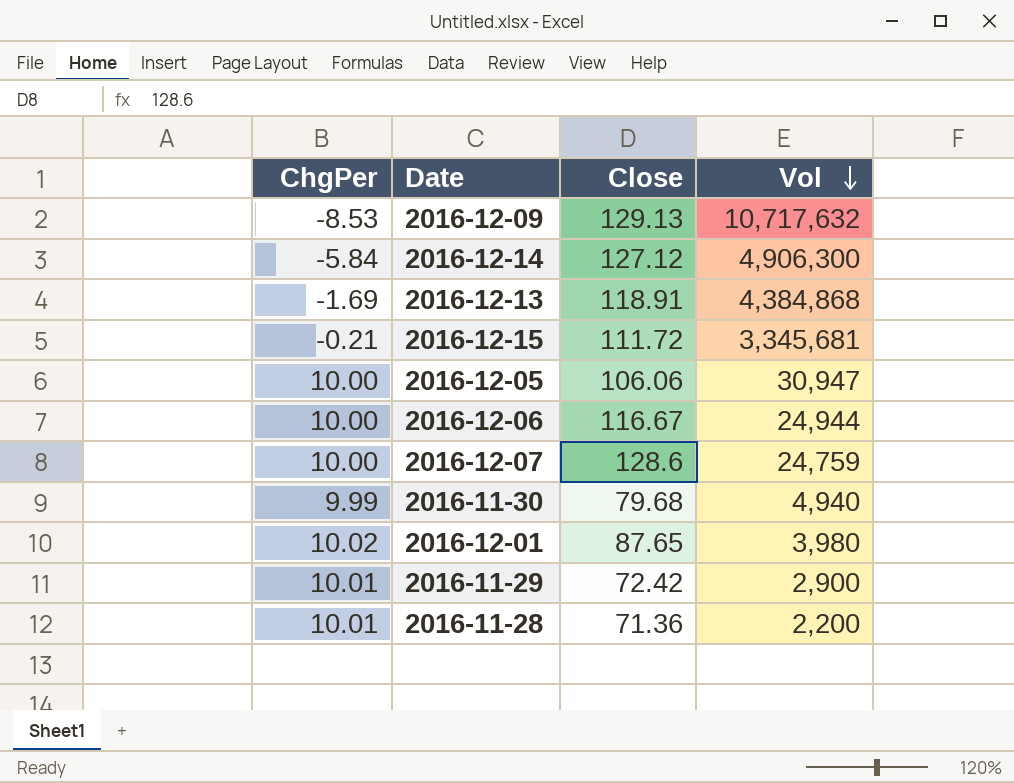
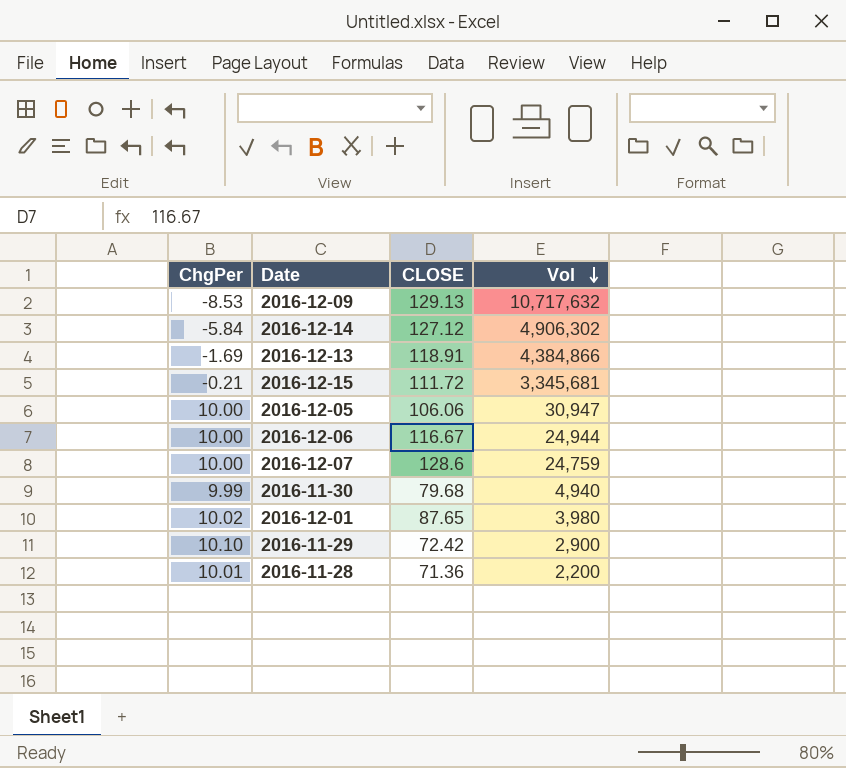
column name: Close -> CLOSE
2016-12-14 | Vol: 4,906,300 -> 4,906,302
2016-12-13 | Vol: 4,384,868 -> 4,384,866
2016-11-29 | ChgPer: 10.01 -> 10.10

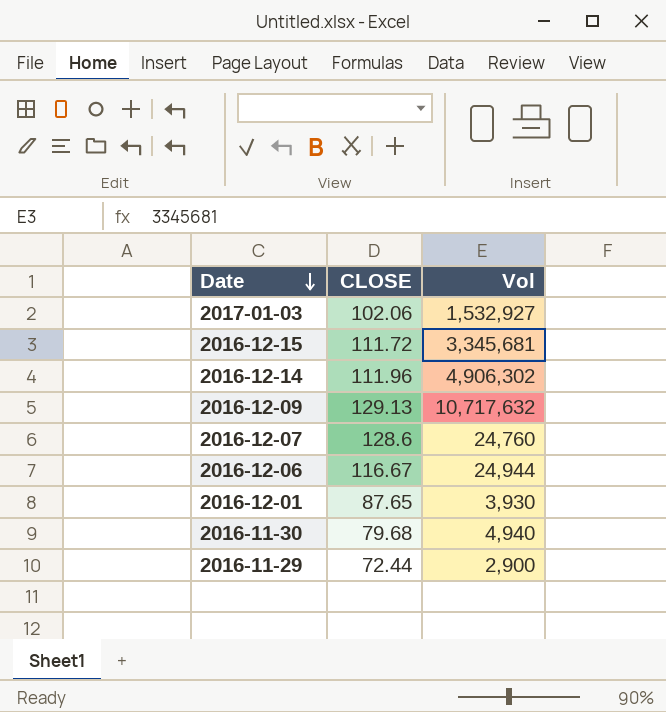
row order: Vol descending -> Date descending
column ChgPer | position: 1 -> none
row 2016-12-13: -1.69 | 118.91 | 4,384,866 -> none
row 2016-12-05: 10.00 | 106.06 | 30,947 -> none
row 2016-11-28: 10.01 | 71.36 | 2,200 -> none
row 2017-01-03: none -> 102.06 | 1,532,927
2016-12-14 | CLOSE: 127.12 -> 111.96
2016-12-07 | Vol: 24,759 -> 24,760
2016-12-01 | Vol: 3,980 -> 3,930
2016-11-29 | CLOSE: 72.42 -> 72.44

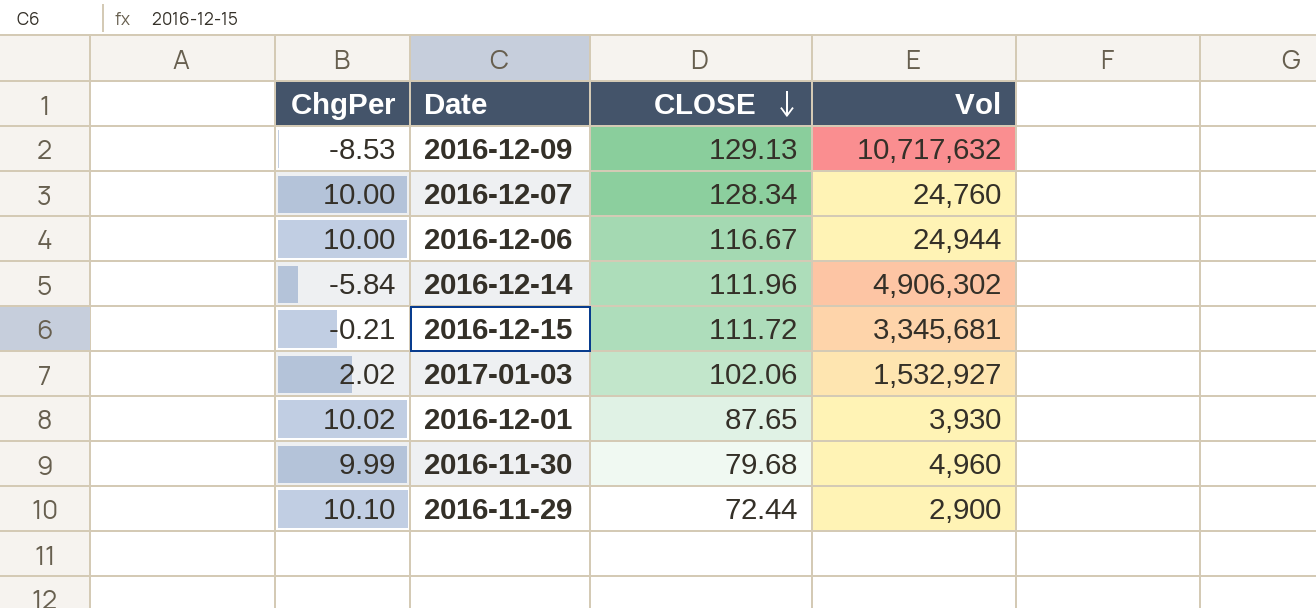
row order: Date descending -> CLOSE descending
column ChgPer | position: none -> 1
2016-12-07 | CLOSE: 128.6 -> 128.34
2016-11-30 | Vol: 4,940 -> 4,960

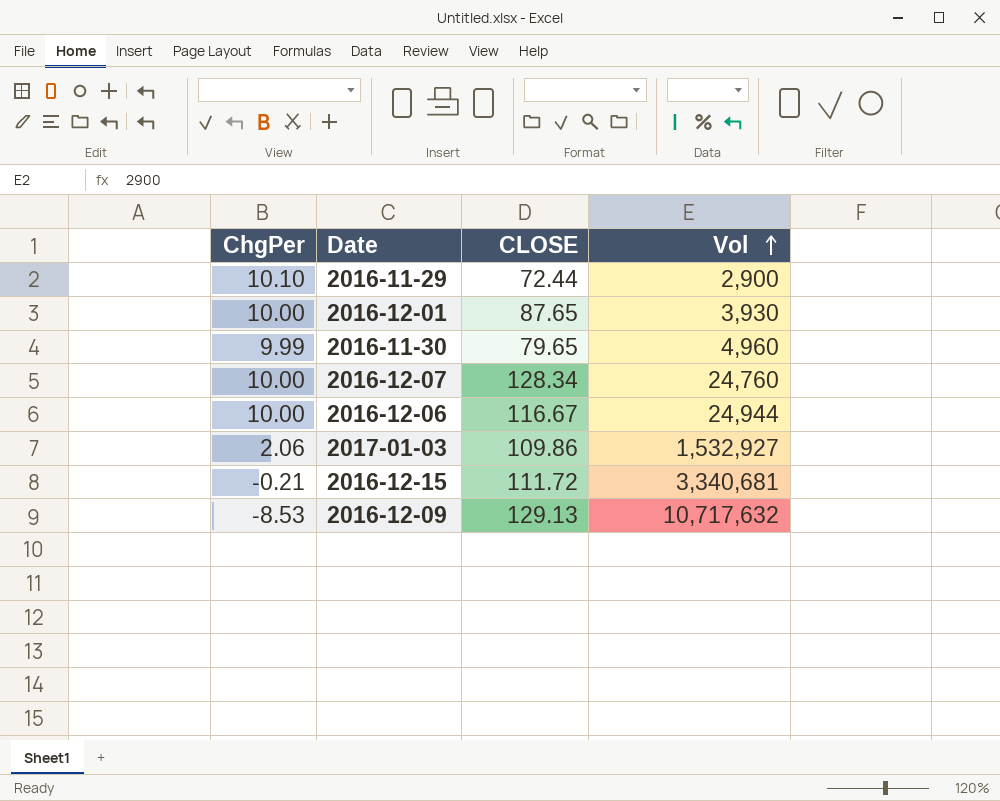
row order: CLOSE descending -> Vol ascending
row 2016-12-14: -5.84 | 111.96 | 4,906,302 -> none
2016-12-01 | ChgPer: 10.02 -> 10.00
2016-11-30 | CLOSE: 79.68 -> 79.65
2017-01-03 | ChgPer: 2.02 -> 2.06
2017-01-03 | CLOSE: 102.06 -> 109.86
2016-12-15 | Vol: 3,345,681 -> 3,340,681

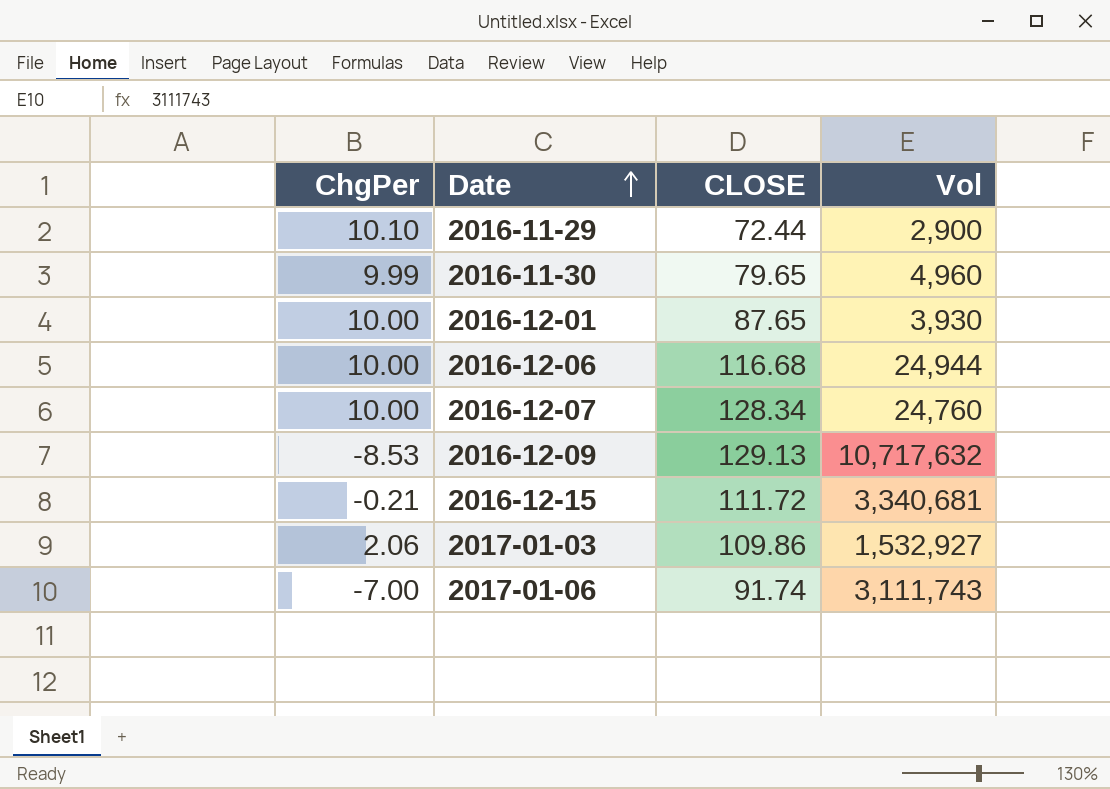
row order: Vol ascending -> Date ascending
2016-12-06 | CLOSE: 116.67 -> 116.68
row 2017-01-06: none -> -7.00 | 91.74 | 3,111,743

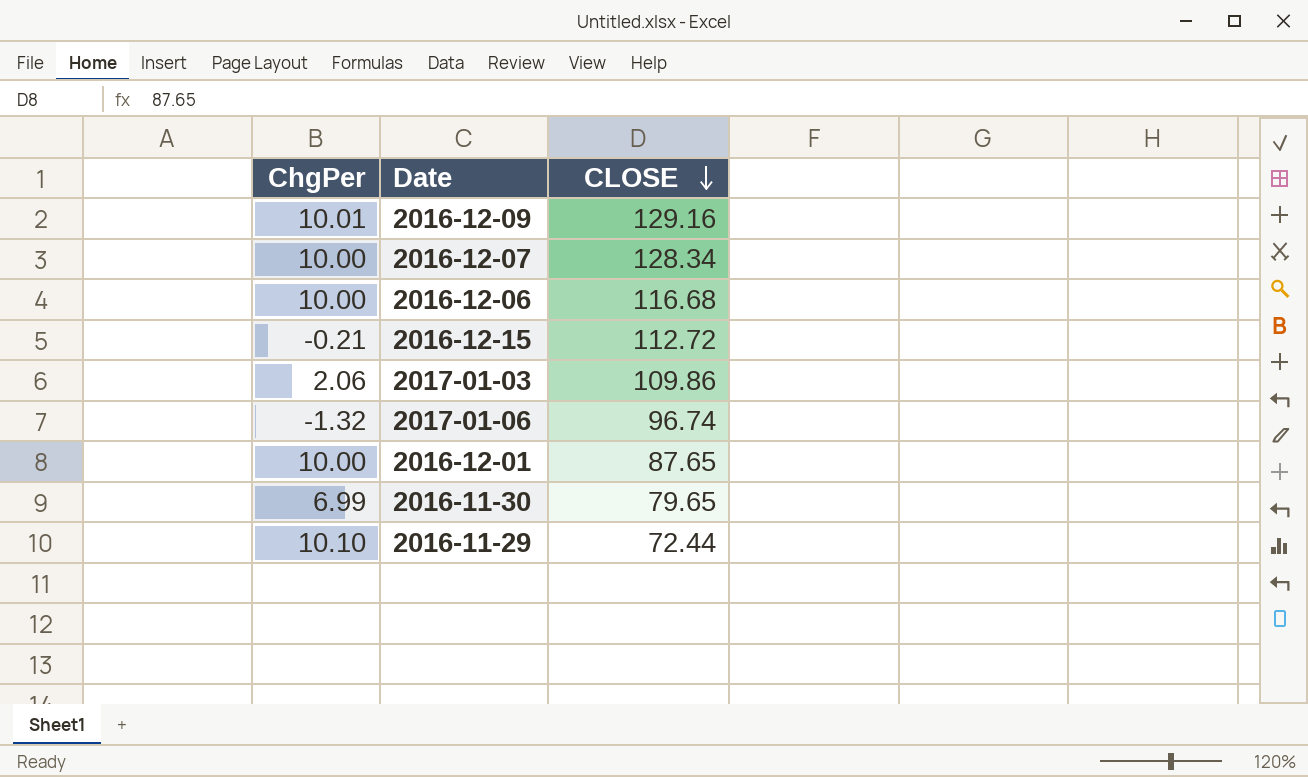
row order: Date ascending -> CLOSE descending
column Vol | position: 4 -> none
2016-12-09 | ChgPer: -8.53 -> 10.01
2016-12-09 | CLOSE: 129.13 -> 129.16
2016-12-15 | CLOSE: 111.72 -> 112.72
2017-01-06 | ChgPer: -7.00 -> -1.32
2017-01-06 | CLOSE: 91.74 -> 96.74
2016-11-30 | ChgPer: 9.99 -> 6.99

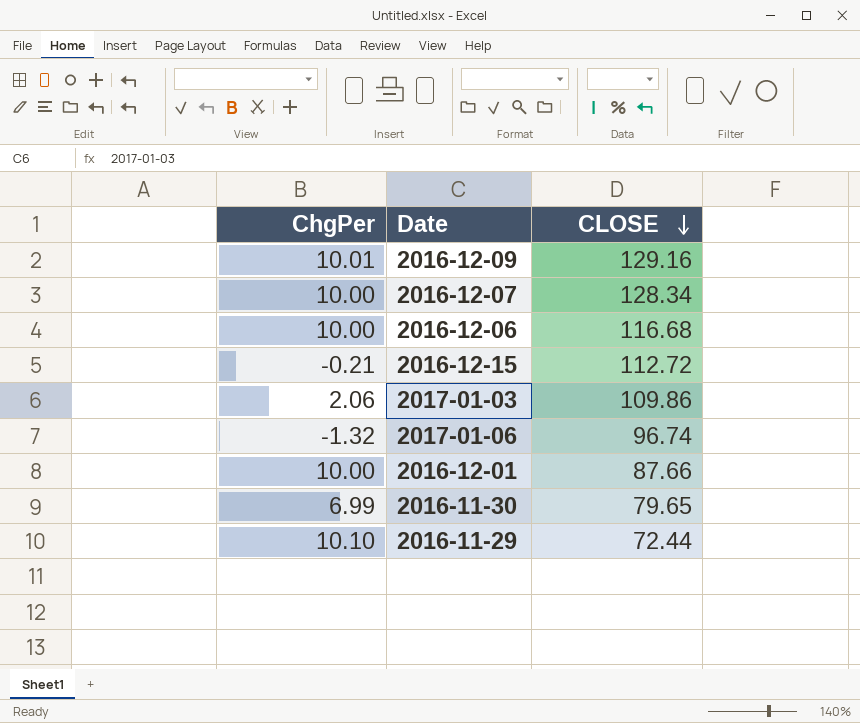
2016-12-01 | CLOSE: 87.65 -> 87.66

